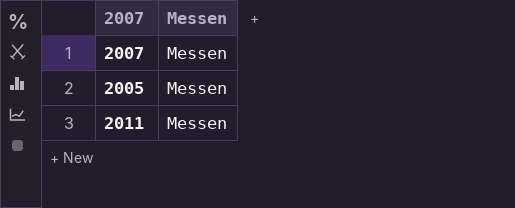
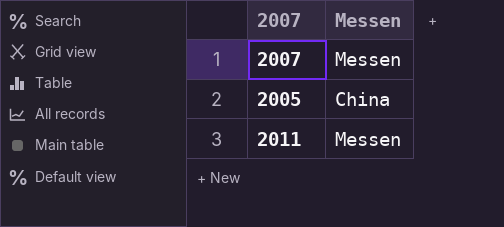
2005 | Messen: Messen -> China

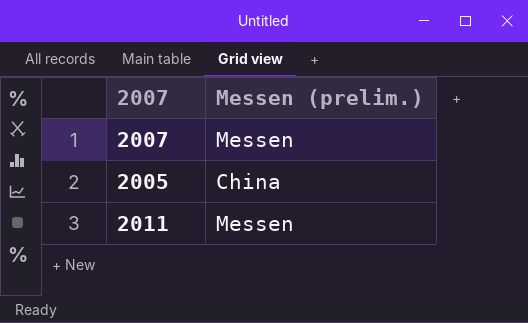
column name: Messen -> Messen (prelim.)

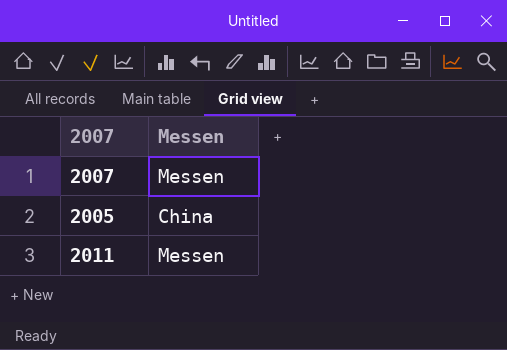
column name: Messen (prelim.) -> Messen

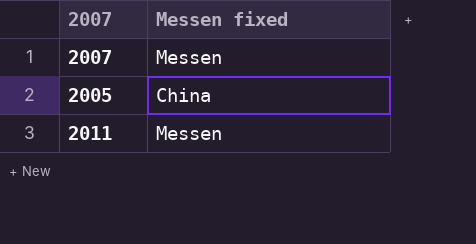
column name: Messen -> Messen fixed

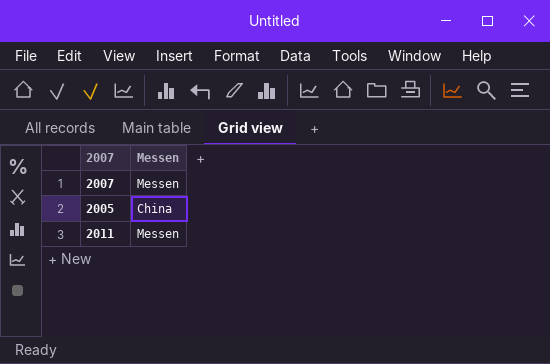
column name: Messen fixed -> Messen

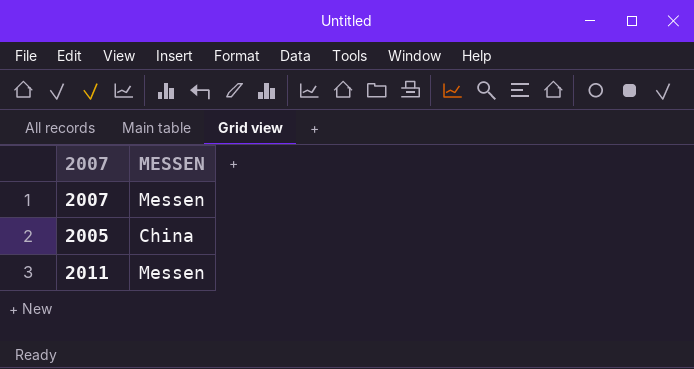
column name: Messen -> MESSEN

